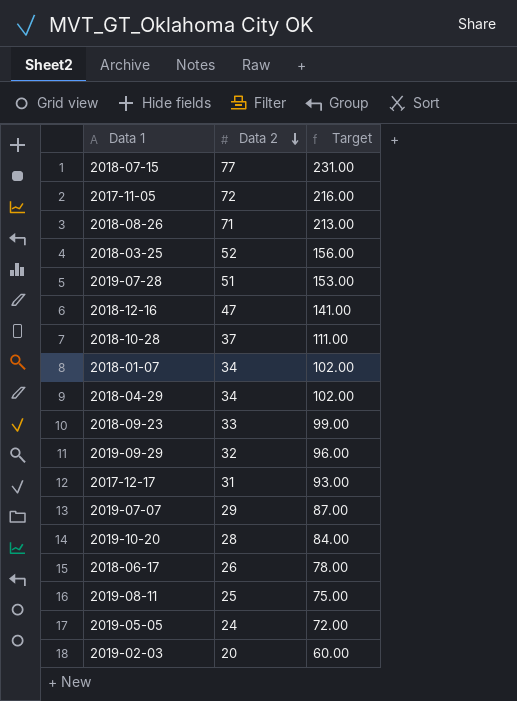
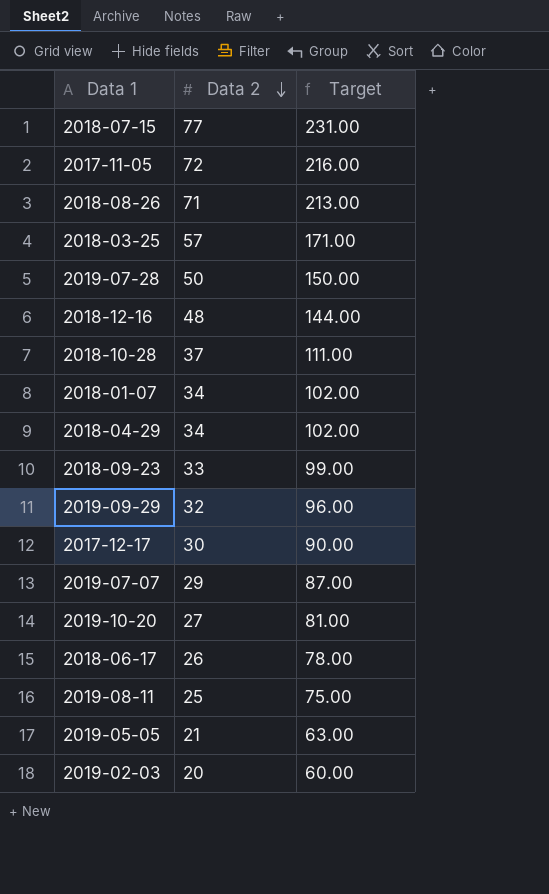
2018-03-25 | Data 2: 52 -> 57
2018-03-25 | Target: 156.00 -> 171.00
2019-07-28 | Data 2: 51 -> 50
2019-07-28 | Target: 153.00 -> 150.00
2018-12-16 | Data 2: 47 -> 48
2018-12-16 | Target: 141.00 -> 144.00
2017-12-17 | Data 2: 31 -> 30
2017-12-17 | Target: 93.00 -> 90.00
2019-10-20 | Data 2: 28 -> 27
2019-10-20 | Target: 84.00 -> 81.00
2019-05-05 | Data 2: 24 -> 21
2019-05-05 | Target: 72.00 -> 63.00

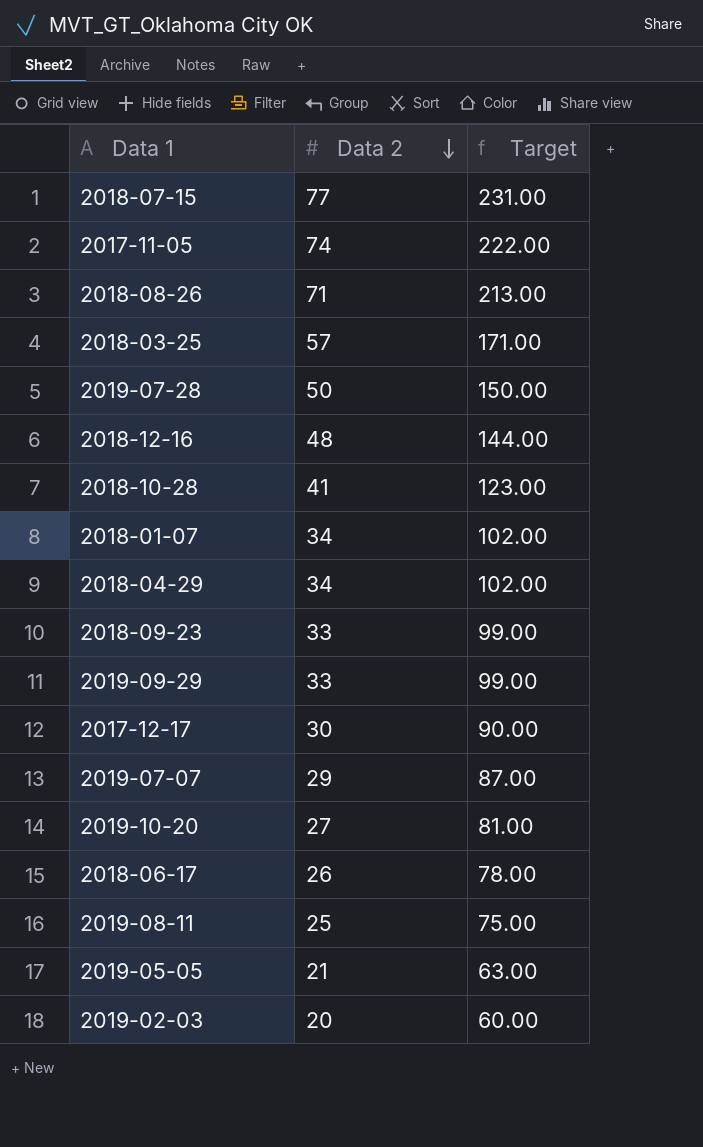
2017-11-05 | Data 2: 72 -> 74
2017-11-05 | Target: 216.00 -> 222.00
2018-10-28 | Data 2: 37 -> 41
2018-10-28 | Target: 111.00 -> 123.00
2019-09-29 | Data 2: 32 -> 33
2019-09-29 | Target: 96.00 -> 99.00

